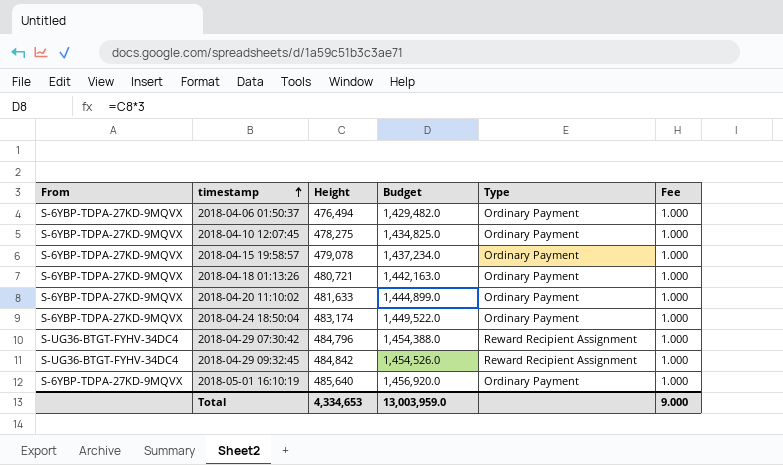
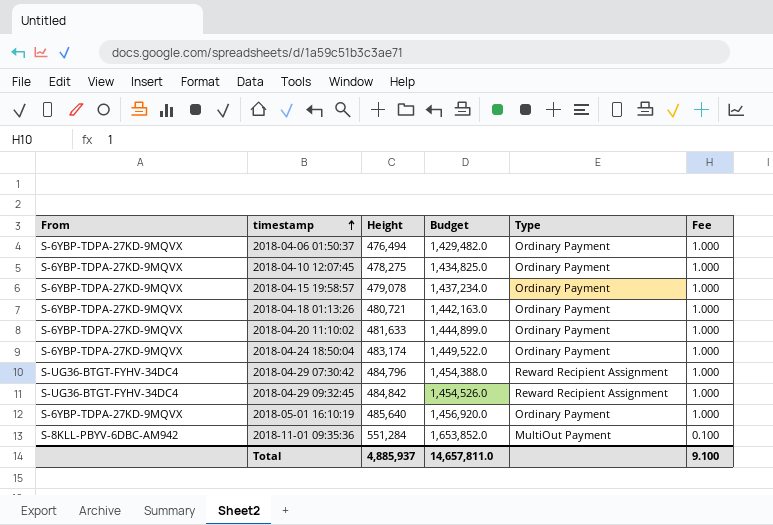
row 2018-11-01 09:35:36: none -> S-8KLL-PBYV-6DBC-AM942 | 551,284 | 1,653,852.0 | MultiOut Payment | 0.100
Total | Height: 4,334,653 -> 4,885,937
Total | Budget: 13,003,959.0 -> 14,657,811.0
Total | Fee: 9.000 -> 9.100

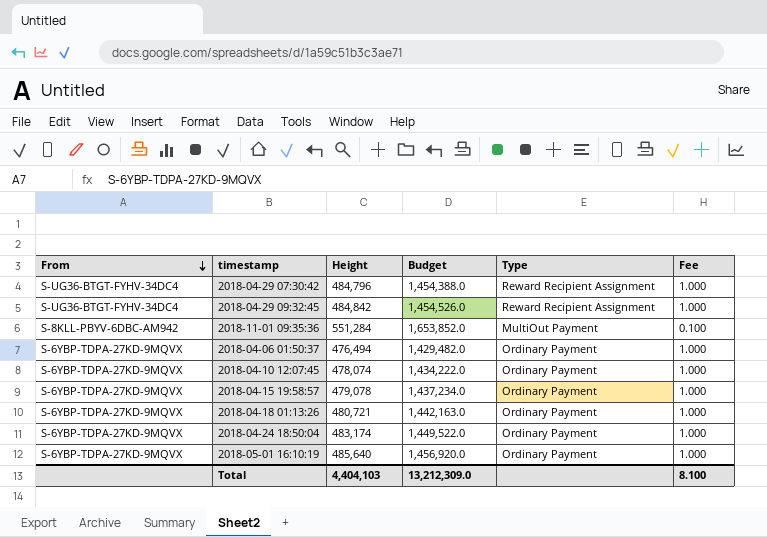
row order: timestamp ascending -> From descending
row 2018-04-20 11:10:02: S-6YBP-TDPA-27KD-9MQVX | 481,633 | 1,444,899.0 | Ordinary Payment | 1.000 -> none
2018-04-10 12:07:45 | Height: 478,275 -> 478,074
2018-04-10 12:07:45 | Budget: 1,434,825.0 -> 1,434,222.0
Total | Height: 4,885,937 -> 4,404,103
Total | Budget: 14,657,811.0 -> 13,212,309.0
Total | Fee: 9.100 -> 8.100

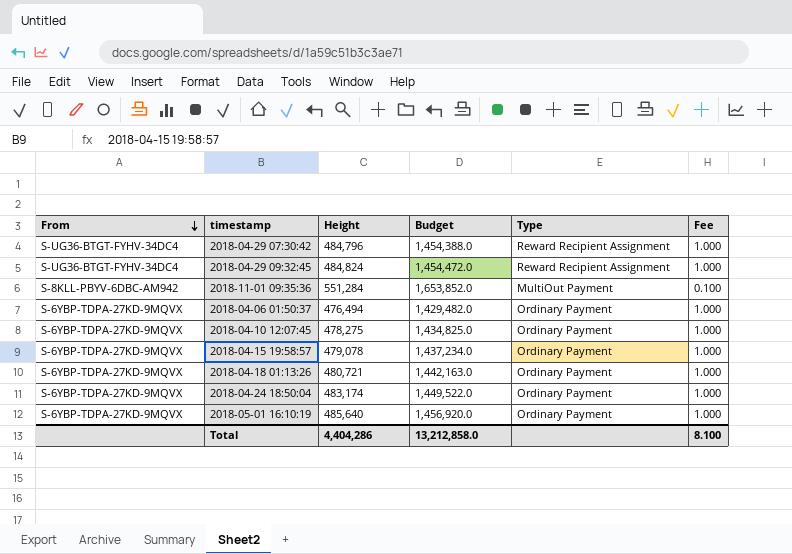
2018-04-29 09:32:45 | Height: 484,842 -> 484,824
2018-04-29 09:32:45 | Budget: 1,454,526.0 -> 1,454,472.0
2018-04-10 12:07:45 | Height: 478,074 -> 478,275
2018-04-10 12:07:45 | Budget: 1,434,222.0 -> 1,434,825.0
Total | Height: 4,404,103 -> 4,404,286
Total | Budget: 13,212,309.0 -> 13,212,858.0

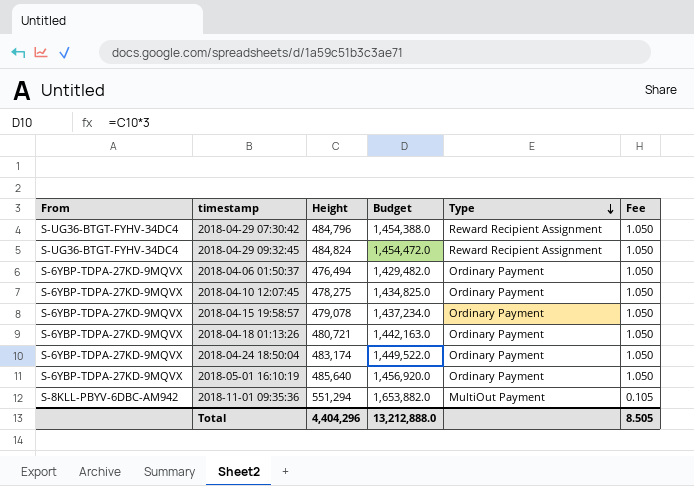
row order: From descending -> Type descending
2018-04-29 07:30:42 | Fee: 1.000 -> 1.050
2018-04-29 09:32:45 | Fee: 1.000 -> 1.050
2018-04-06 01:50:37 | Fee: 1.000 -> 1.050
2018-04-10 12:07:45 | Fee: 1.000 -> 1.050
2018-04-15 19:58:57 | Fee: 1.000 -> 1.050
2018-04-18 01:13:26 | Fee: 1.000 -> 1.050
2018-04-24 18:50:04 | Fee: 1.000 -> 1.050
2018-05-01 16:10:19 | Fee: 1.000 -> 1.050
2018-11-01 09:35:36 | Height: 551,284 -> 551,294
2018-11-01 09:35:36 | Budget: 1,653,852.0 -> 1,653,882.0
2018-11-01 09:35:36 | Fee: 0.100 -> 0.105
Total | Height: 4,404,286 -> 4,404,296
Total | Budget: 13,212,858.0 -> 13,212,888.0
Total | Fee: 8.100 -> 8.505

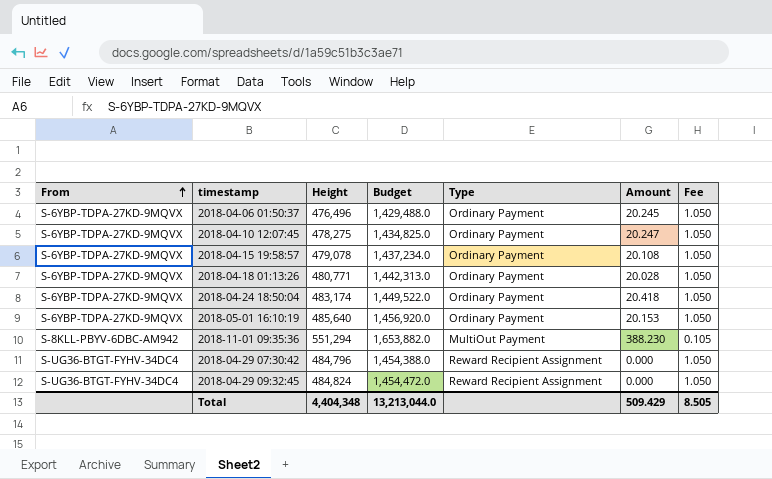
row order: Type descending -> From ascending
column Amount | position: none -> 6
2018-04-06 01:50:37 | Height: 476,494 -> 476,496
2018-04-06 01:50:37 | Budget: 1,429,482.0 -> 1,429,488.0
2018-04-18 01:13:26 | Height: 480,721 -> 480,771
2018-04-18 01:13:26 | Budget: 1,442,163.0 -> 1,442,313.0
Total | Height: 4,404,296 -> 4,404,348
Total | Budget: 13,212,888.0 -> 13,213,044.0

